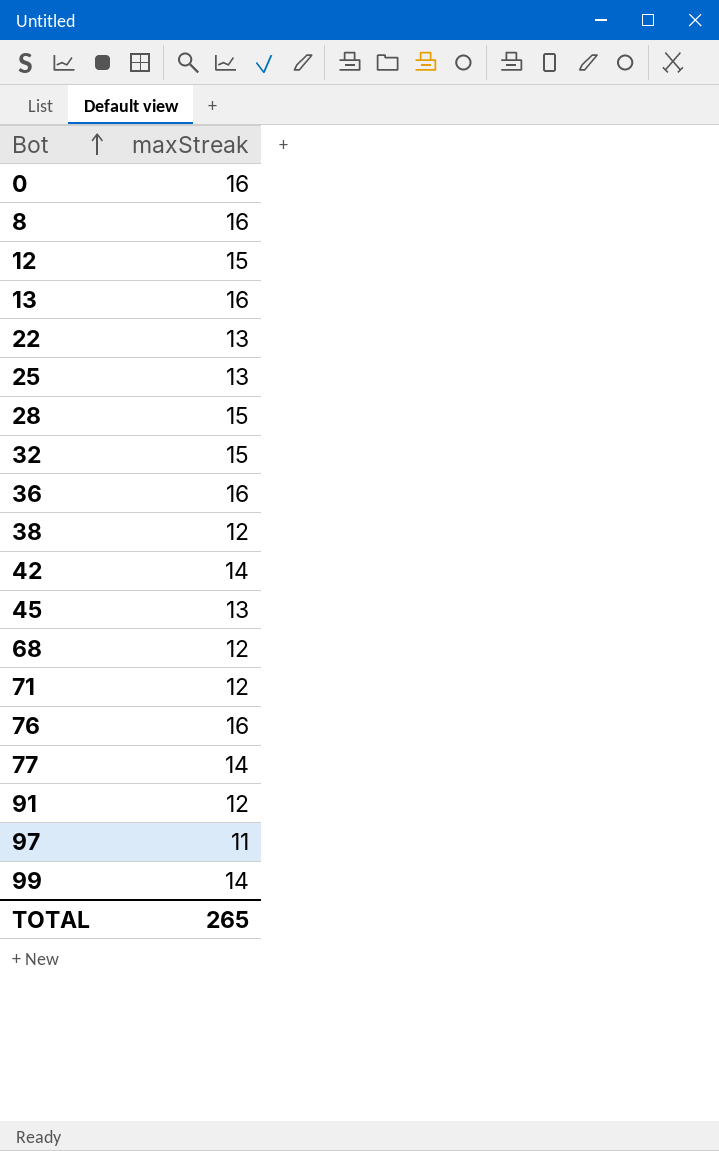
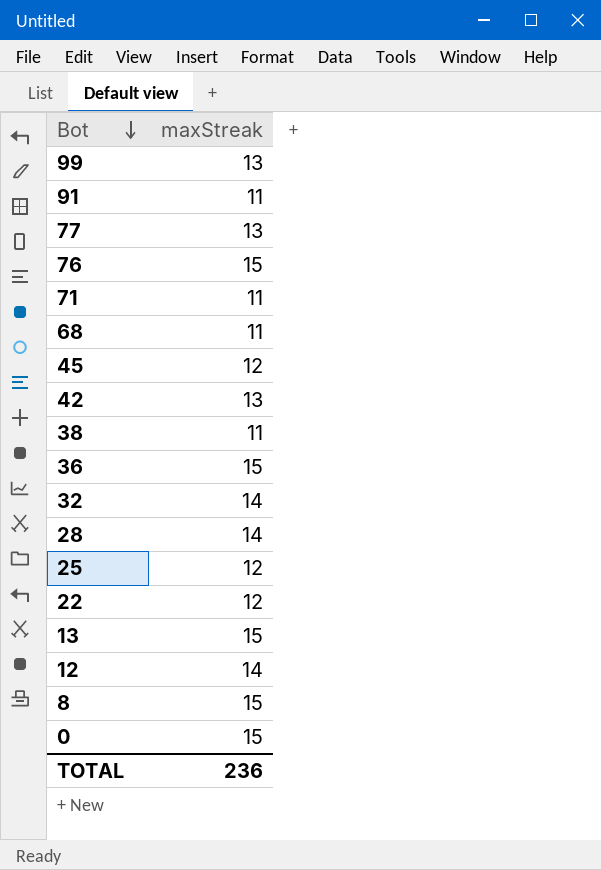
row order: Bot ascending -> Bot descending
row 97: 11 -> none
99 | maxStreak: 14 -> 13
91 | maxStreak: 12 -> 11
77 | maxStreak: 14 -> 13
76 | maxStreak: 16 -> 15
71 | maxStreak: 12 -> 11
68 | maxStreak: 12 -> 11
45 | maxStreak: 13 -> 12
42 | maxStreak: 14 -> 13
38 | maxStreak: 12 -> 11
36 | maxStreak: 16 -> 15
32 | maxStreak: 15 -> 14
28 | maxStreak: 15 -> 14
25 | maxStreak: 13 -> 12
22 | maxStreak: 13 -> 12
13 | maxStreak: 16 -> 15
12 | maxStreak: 15 -> 14
8 | maxStreak: 16 -> 15
0 | maxStreak: 16 -> 15
TOTAL | maxStreak: 265 -> 236

